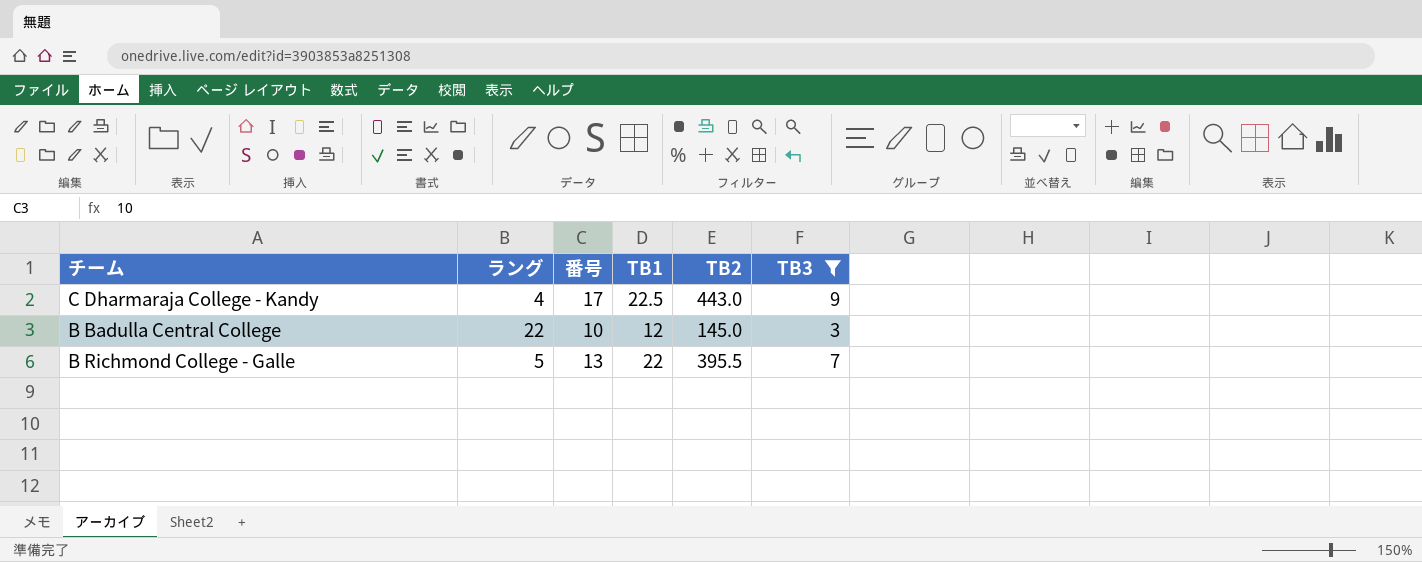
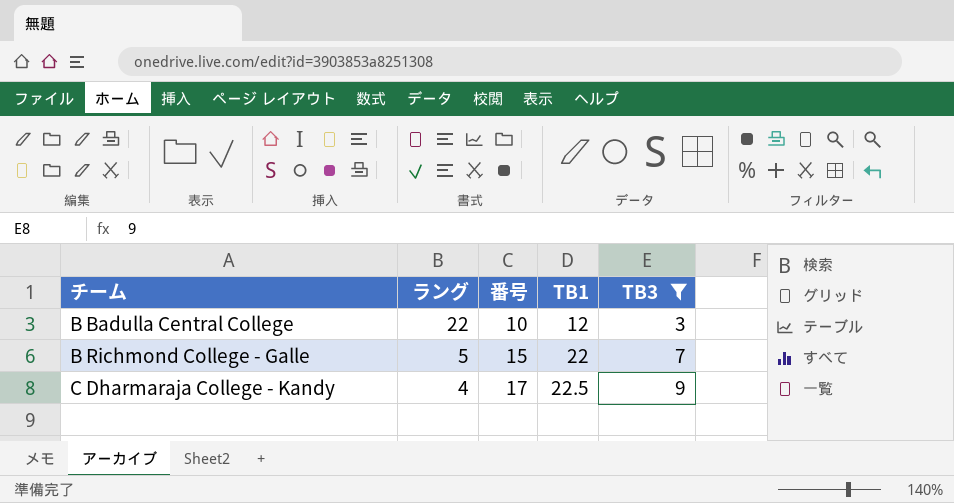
row order: none -> チーム ascending
column TB2 | position: 5 -> none
B Richmond College - Galle | 番号: 13 -> 15

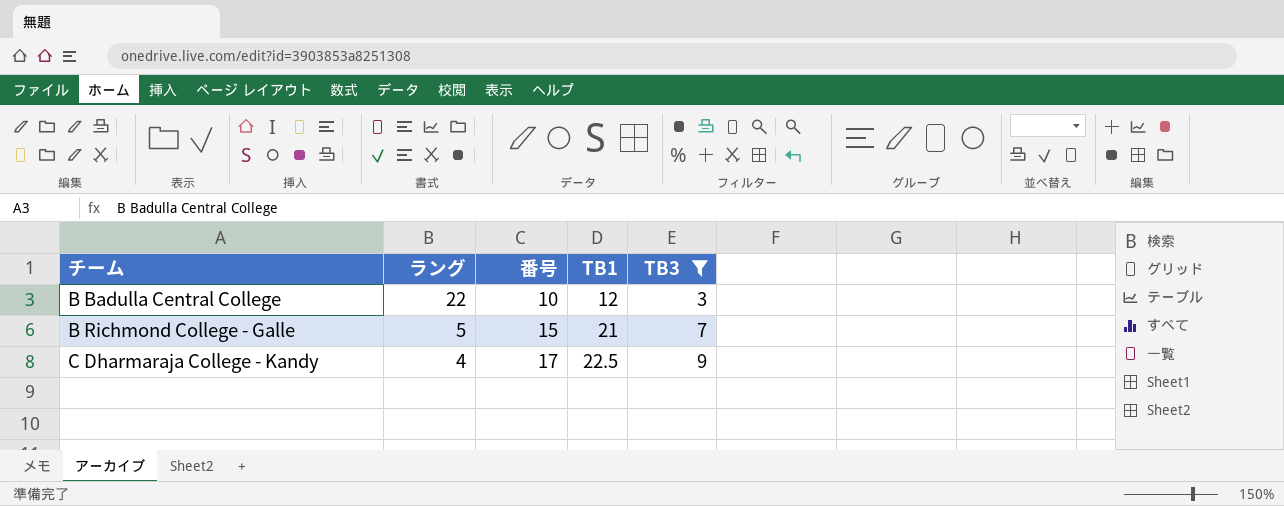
B Richmond College - Galle | TB1: 22 -> 21

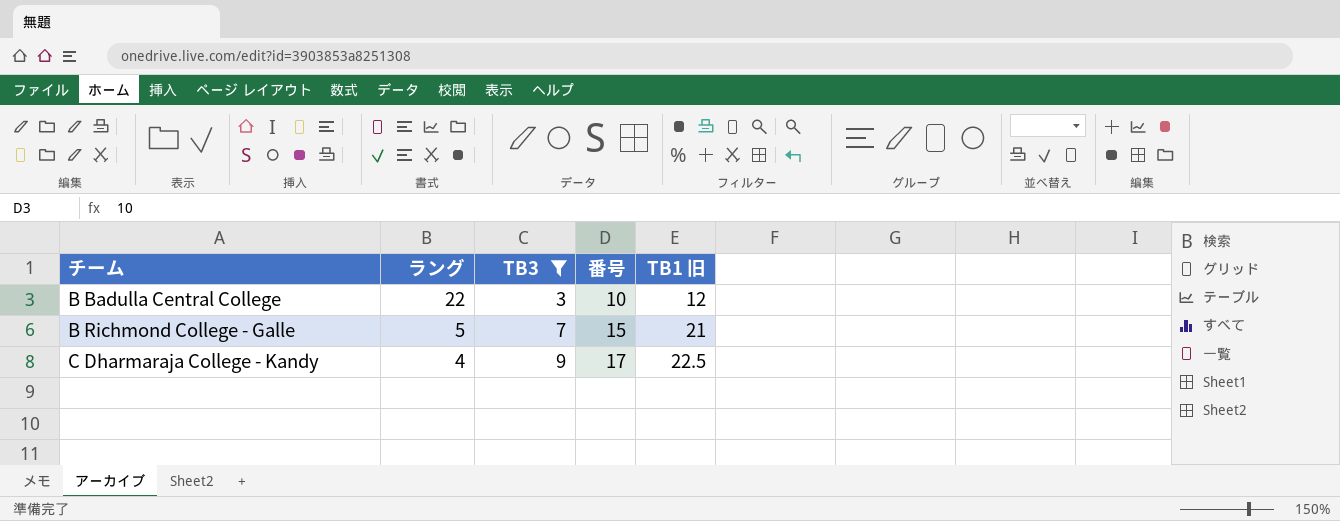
column TB3 | position: 5 -> 3
column name: TB1 -> TB1 旧

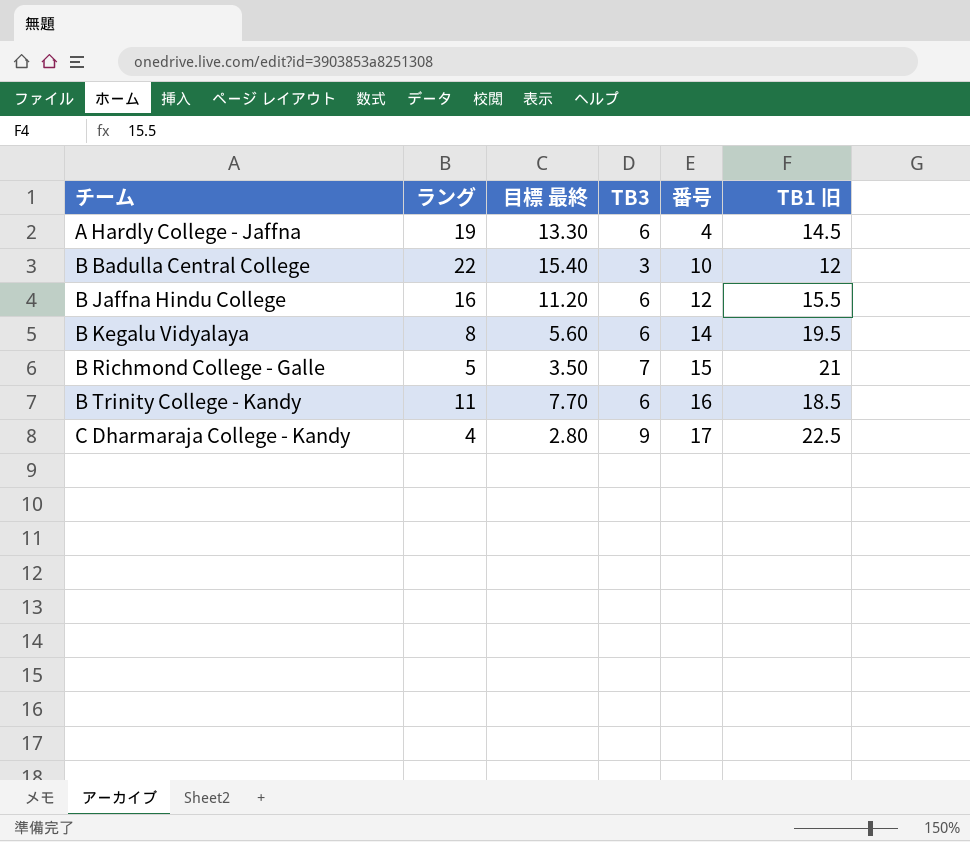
filter: TB3 != 6 -> none
column 目標 最終 | formula: none -> [ラング] * 0.7

